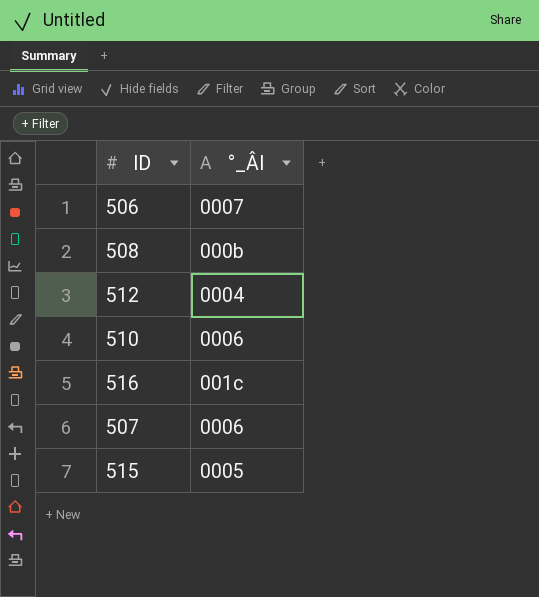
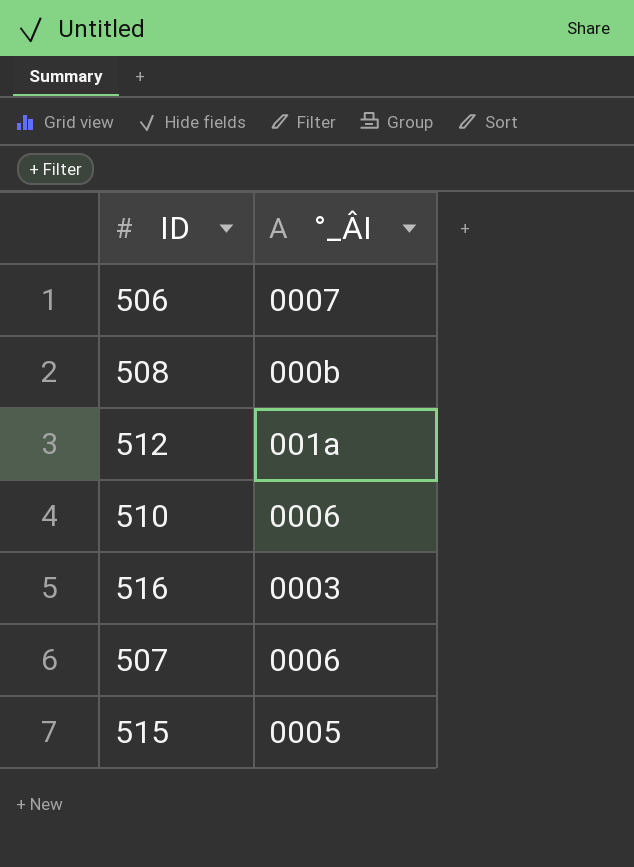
512 | °_ÂI: 0004 -> 001a
516 | °_ÂI: 001c -> 0003

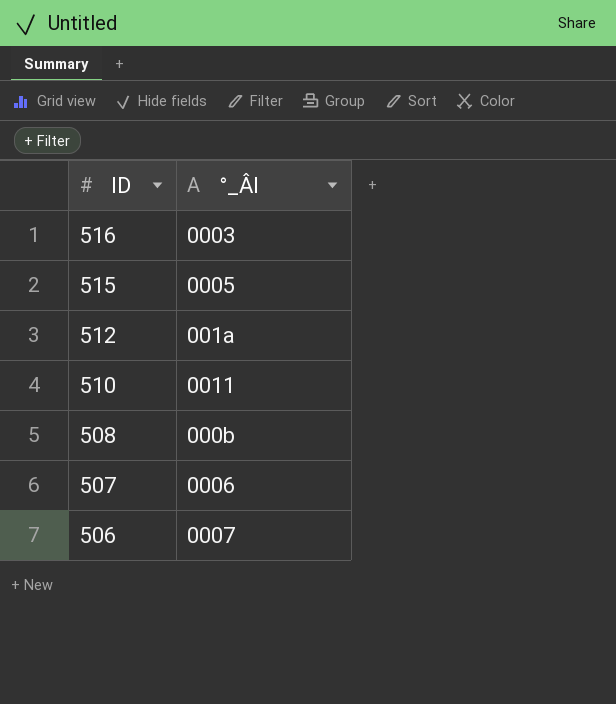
row order: none -> ID descending
510 | °_ÂI: 0006 -> 0011

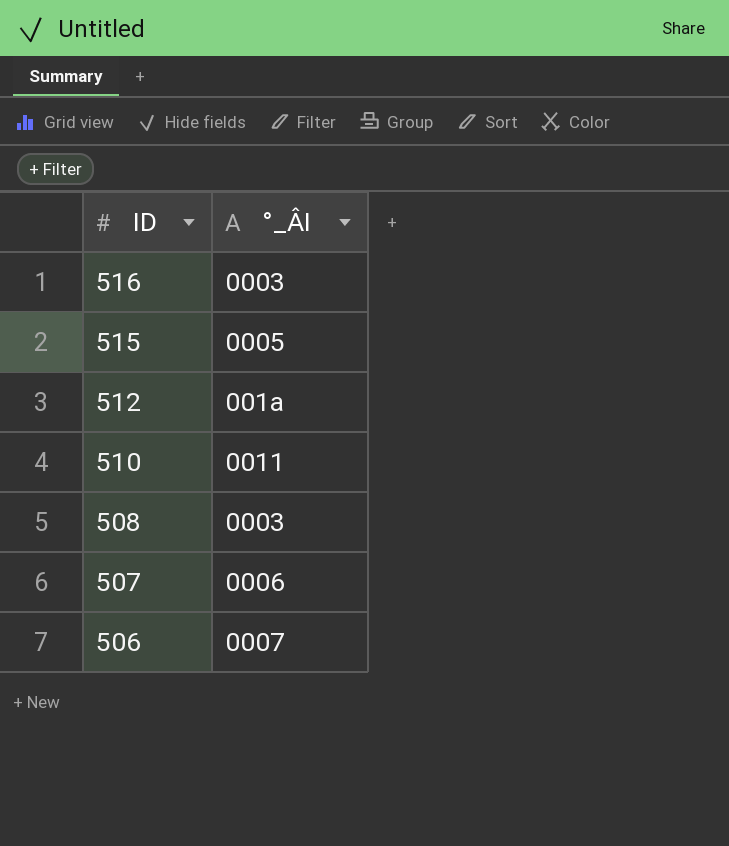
508 | °_ÂI: 000b -> 0003

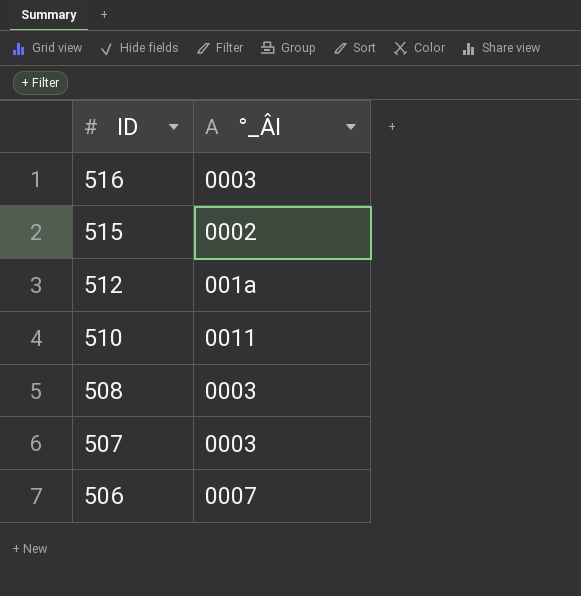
515 | °_ÂI: 0005 -> 0002
507 | °_ÂI: 0006 -> 0003

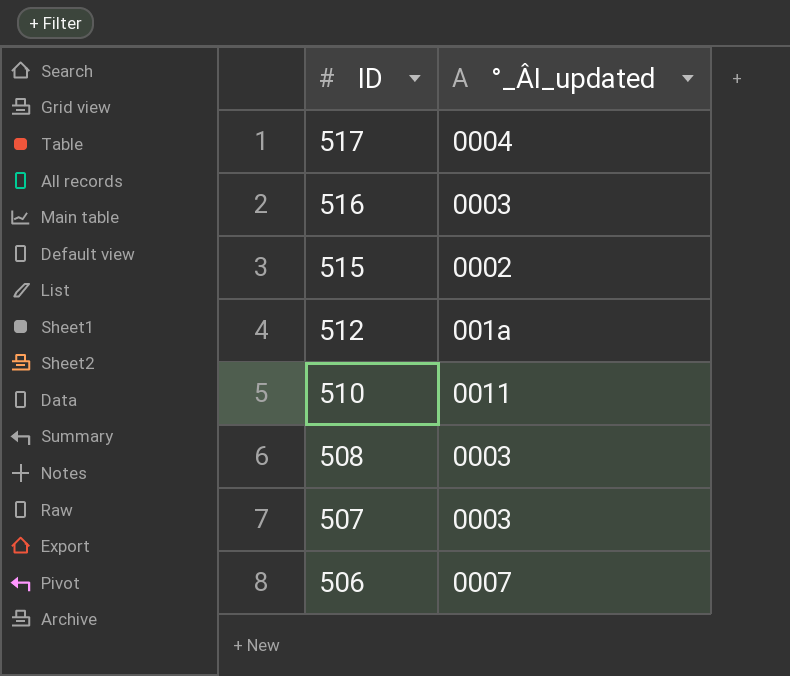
column name: °_ÂI -> °_ÂI_updated
row 517: none -> 0004

